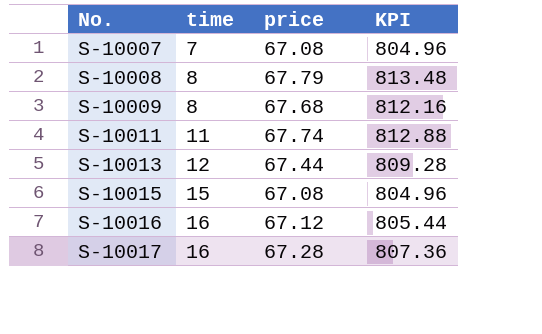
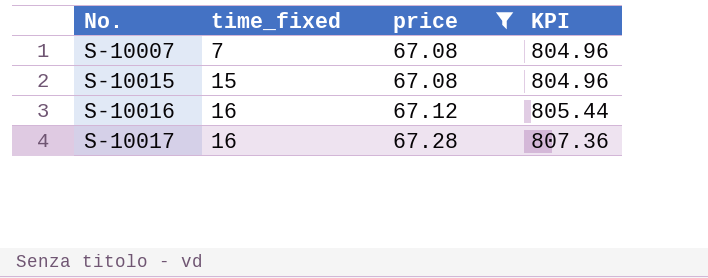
filter: none -> price <= 67.28
column name: time -> time_fixed

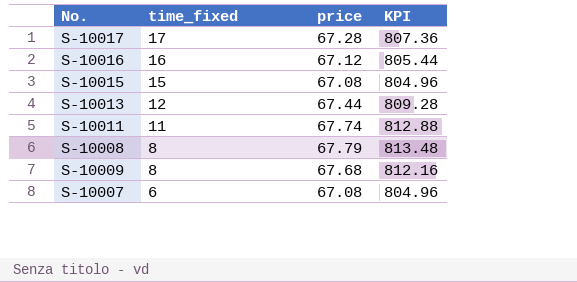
filter: price <= 67.28 -> none
row order: No. ascending -> time_fixed descending
S-10017 | time_fixed: 16 -> 17
S-10007 | time_fixed: 7 -> 6

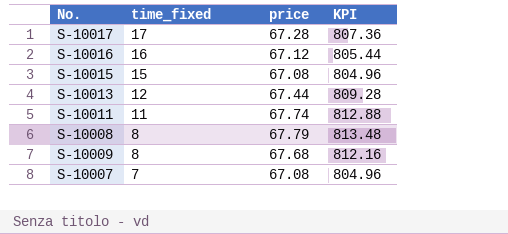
S-10007 | time_fixed: 6 -> 7

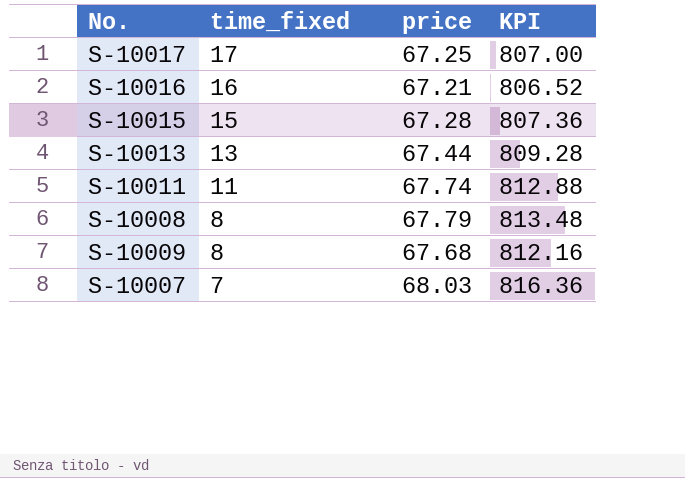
S-10017 | price: 67.28 -> 67.25
S-10017 | KPI: 807.36 -> 807.00
S-10016 | price: 67.12 -> 67.21
S-10016 | KPI: 805.44 -> 806.52
S-10015 | price: 67.08 -> 67.28
S-10015 | KPI: 804.96 -> 807.36
S-10013 | time_fixed: 12 -> 13
S-10007 | price: 67.08 -> 68.03
S-10007 | KPI: 804.96 -> 816.36

